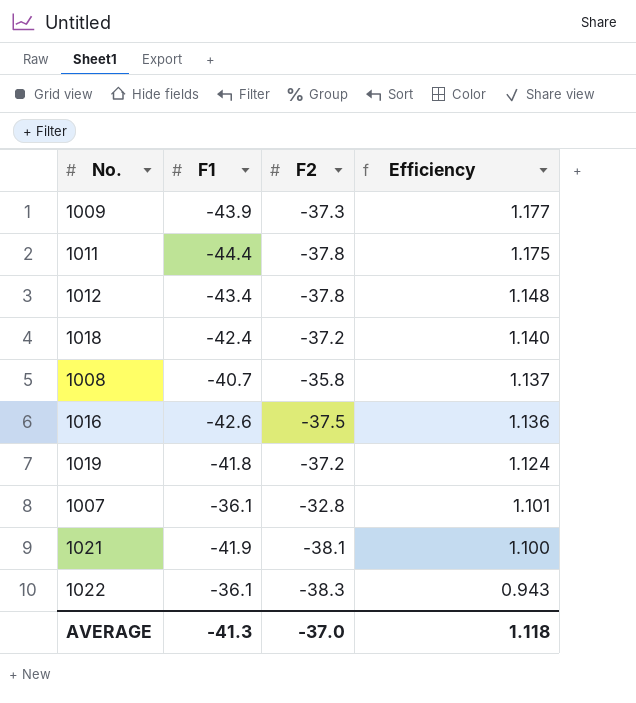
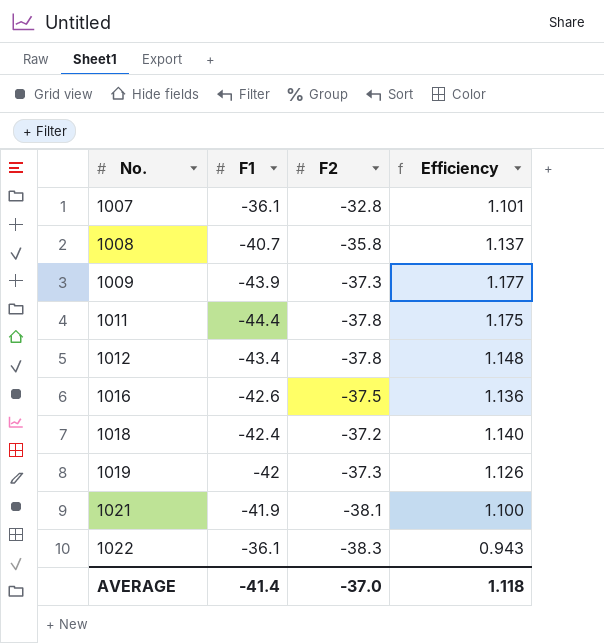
row order: Efficiency descending -> No. ascending
1019 | F1: -41.8 -> -42
1019 | F2: -37.2 -> -37.3
1019 | Efficiency: 1.124 -> 1.126
AVERAGE | F1: -41.3 -> -41.4

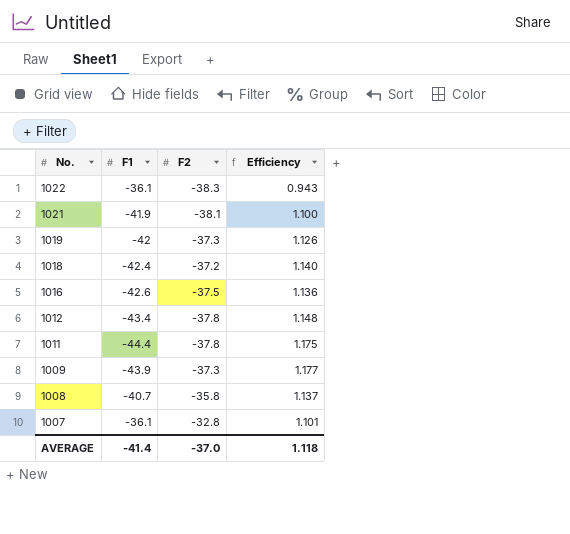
row order: No. ascending -> No. descending

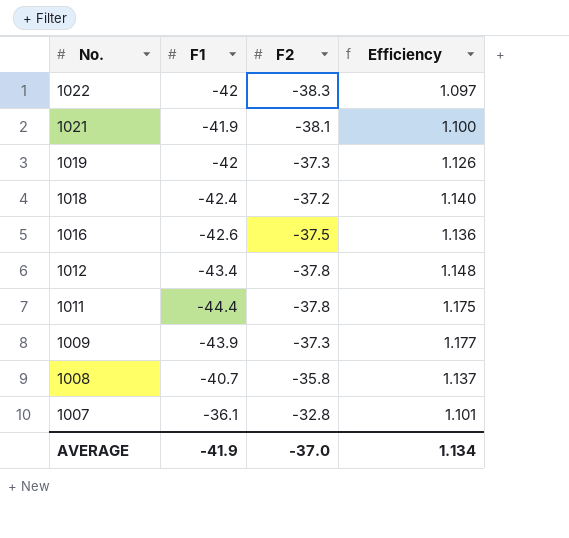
1022 | F1: -36.1 -> -42
1022 | Efficiency: 0.943 -> 1.097
AVERAGE | F1: -41.4 -> -41.9
AVERAGE | Efficiency: 1.118 -> 1.134

